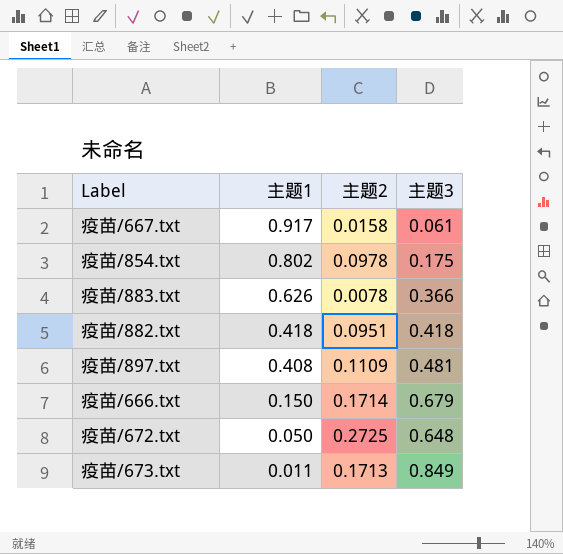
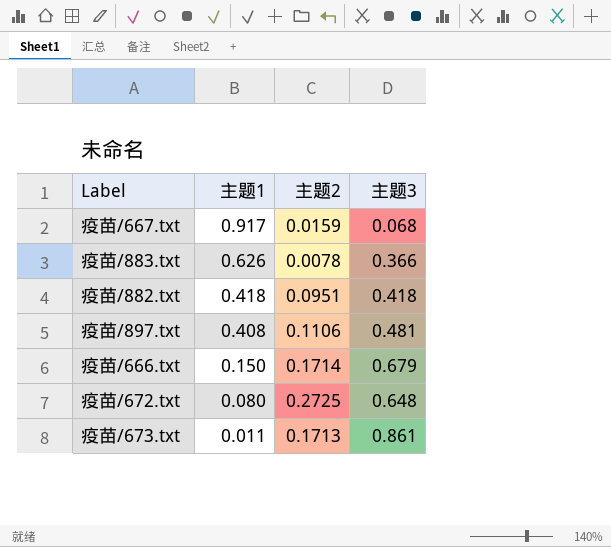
row 疫苗/854.txt: 0.802 | 0.0978 | 0.175 -> none
疫苗/667.txt | 主题2: 0.0158 -> 0.0159
疫苗/667.txt | 主题3: 0.061 -> 0.068
疫苗/897.txt | 主题2: 0.1109 -> 0.1106
疫苗/672.txt | 主题1: 0.050 -> 0.080
疫苗/673.txt | 主题3: 0.849 -> 0.861

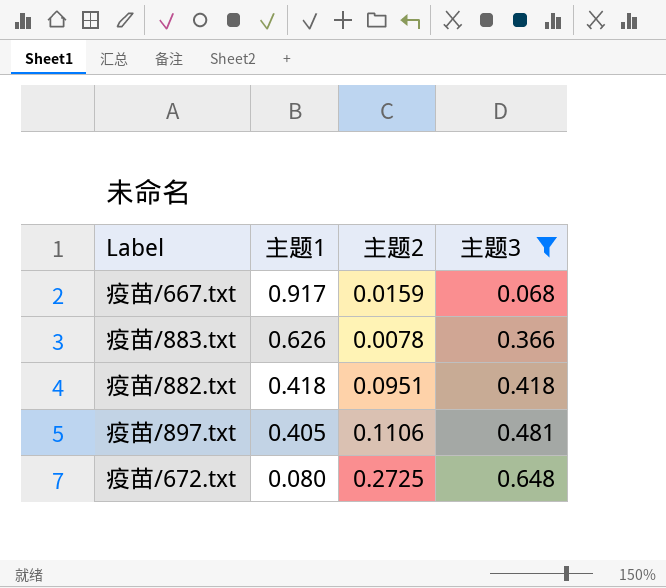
filter: none -> 主题3 <= 0.648
疫苗/897.txt | 主题1: 0.408 -> 0.405

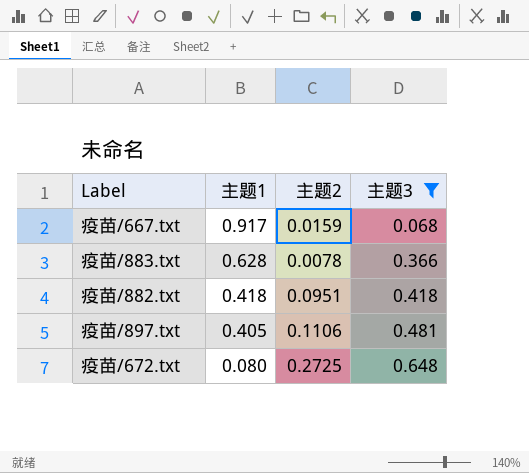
疫苗/883.txt | 主题1: 0.626 -> 0.628

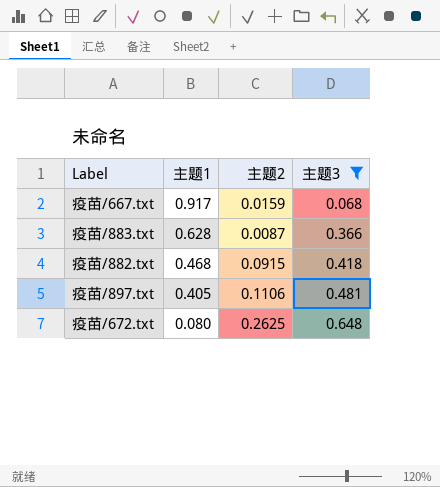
疫苗/883.txt | 主题2: 0.0078 -> 0.0087
疫苗/882.txt | 主题1: 0.418 -> 0.468
疫苗/882.txt | 主题2: 0.0951 -> 0.0915
疫苗/672.txt | 主题2: 0.2725 -> 0.2625

